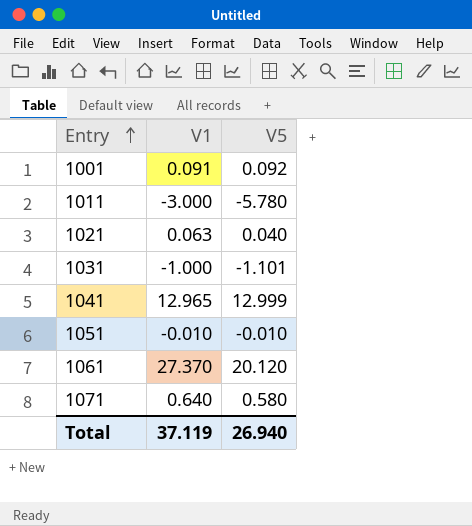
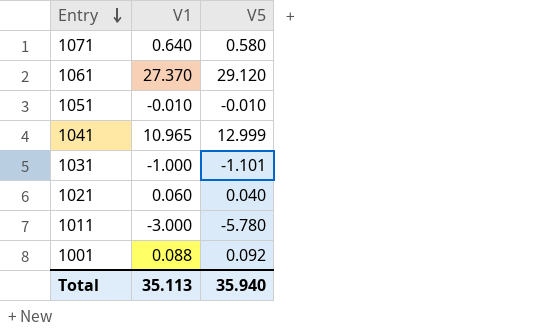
row order: Entry ascending -> Entry descending
1061 | V5: 20.120 -> 29.120
1041 | V1: 12.965 -> 10.965
1021 | V1: 0.063 -> 0.060
1001 | V1: 0.091 -> 0.088
Total | V1: 37.119 -> 35.113
Total | V5: 26.940 -> 35.940

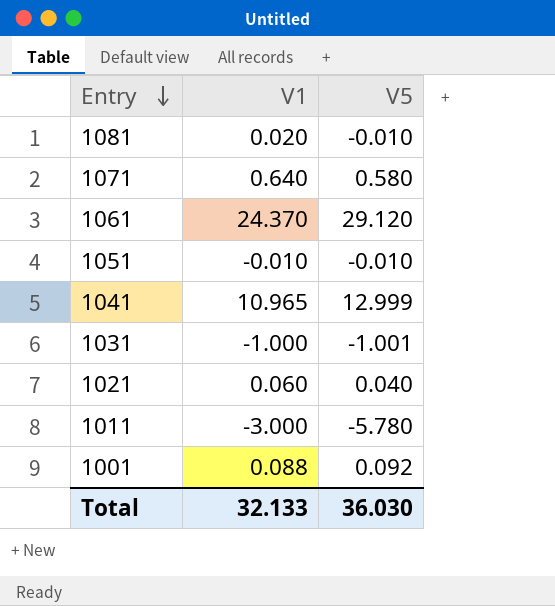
row 1081: none -> 0.020 | -0.010
1061 | V1: 27.370 -> 24.370
1031 | V5: -1.101 -> -1.001
Total | V1: 35.113 -> 32.133
Total | V5: 35.940 -> 36.030

